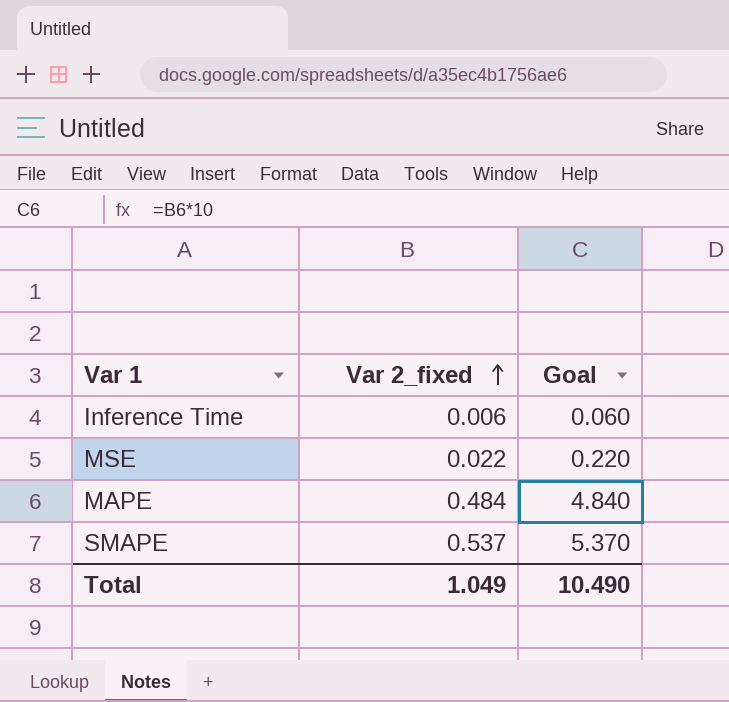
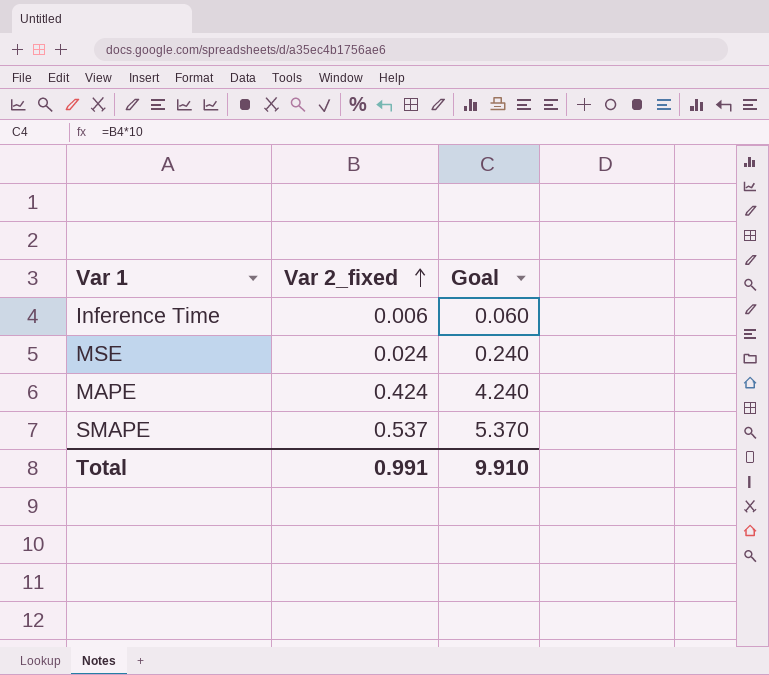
MSE | Var 2_fixed: 0.022 -> 0.024
MSE | Goal: 0.220 -> 0.240
MAPE | Var 2_fixed: 0.484 -> 0.424
MAPE | Goal: 4.840 -> 4.240
Total | Var 2_fixed: 1.049 -> 0.991
Total | Goal: 10.490 -> 9.910

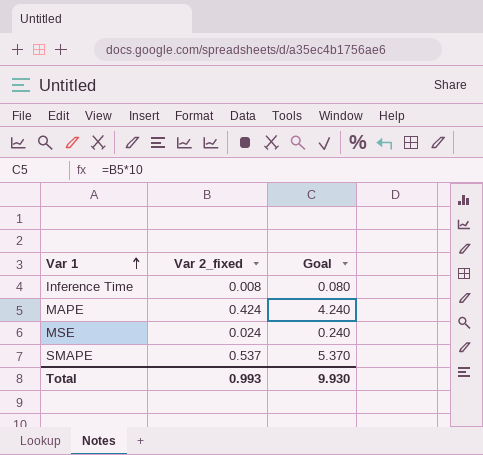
row order: Var 2_fixed ascending -> Var 1 ascending
Inference Time | Var 2_fixed: 0.006 -> 0.008
Inference Time | Goal: 0.060 -> 0.080
Total | Var 2_fixed: 0.991 -> 0.993
Total | Goal: 9.910 -> 9.930

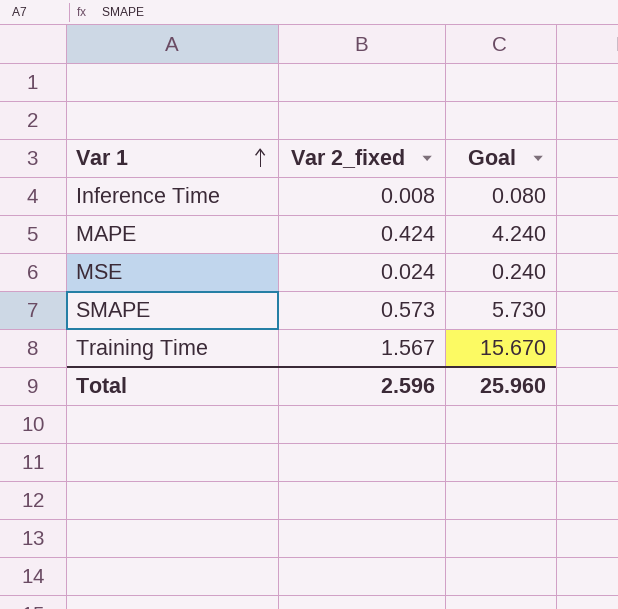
SMAPE | Var 2_fixed: 0.537 -> 0.573
SMAPE | Goal: 5.370 -> 5.730
row Training Time: none -> 1.567 | 15.670
Total | Var 2_fixed: 0.993 -> 2.596
Total | Goal: 9.930 -> 25.960

